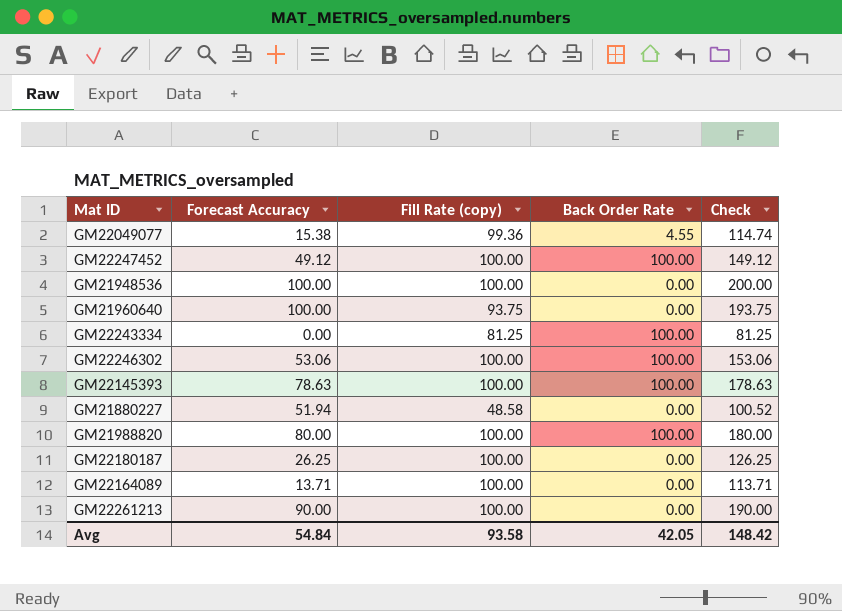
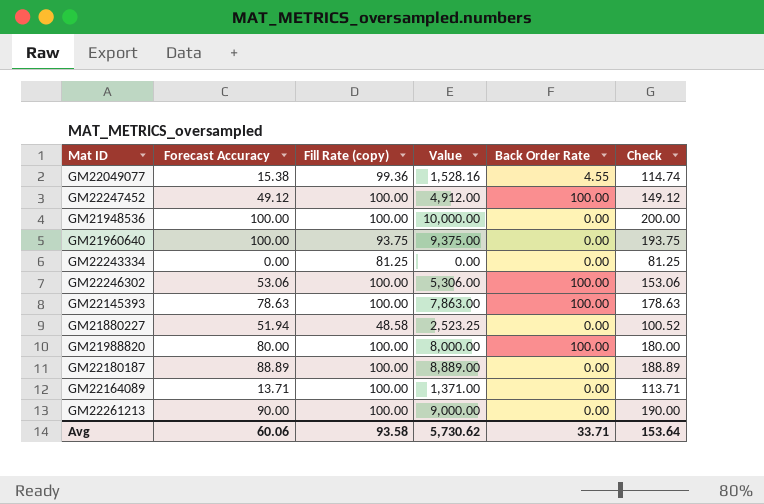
column Value | formula: none -> [Forecast Accuracy] * [Fill Rate (copy)]
GM22243334 | Back Order Rate: 100.00 -> 0.00
GM22180187 | Forecast Accuracy: 26.25 -> 88.89
GM22180187 | Check: 126.25 -> 188.89
Avg | Forecast Accuracy: 54.84 -> 60.06
Avg | Back Order Rate: 42.05 -> 33.71
Avg | Check: 148.42 -> 153.64

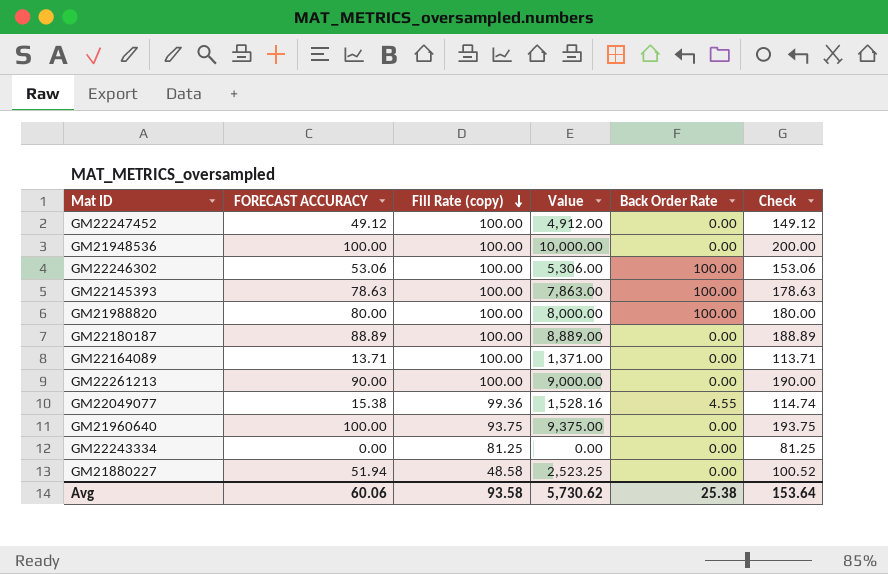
row order: none -> Fill Rate (copy) descending
column name: Forecast Accuracy -> FORECAST ACCURACY
GM22247452 | Back Order Rate: 100.00 -> 0.00
Avg | Back Order Rate: 33.71 -> 25.38

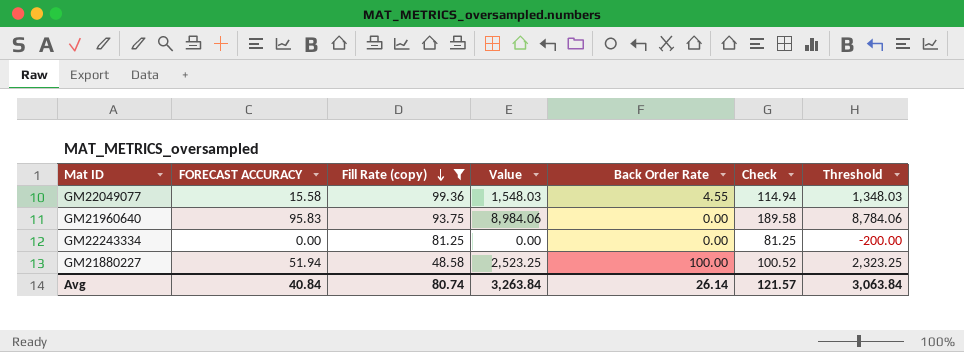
filter: none -> Fill Rate (copy) != 100.00
column Threshold | formula: none -> [Value] - 200
GM22049077 | FORECAST ACCURACY: 15.38 -> 15.58
GM22049077 | Value: 1,528.16 -> 1,548.03
GM22049077 | Check: 114.74 -> 114.94
GM21960640 | FORECAST ACCURACY: 100.00 -> 95.83
GM21960640 | Value: 9,375.00 -> 8,984.06
GM21960640 | Check: 193.75 -> 189.58
GM21880227 | Back Order Rate: 0.00 -> 100.00
Avg | FORECAST ACCURACY: 60.06 -> 40.84
Avg | Fill Rate (copy): 93.58 -> 80.74
Avg | Value: 5,730.62 -> 3,263.84
Avg | Back Order Rate: 25.38 -> 26.14
Avg | Check: 153.64 -> 121.57

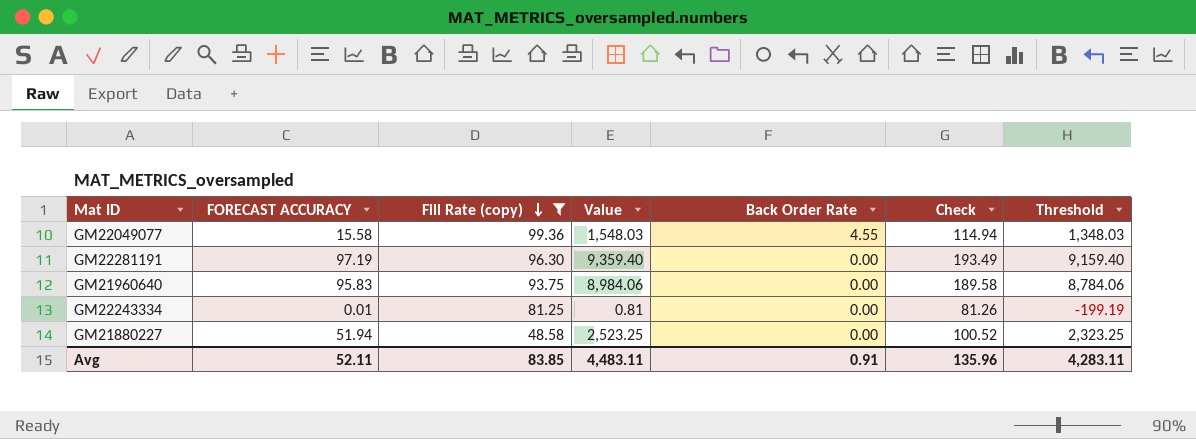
row GM22281191: none -> 97.19 | 96.30 | 9,359.40 | 0.00 | 193.49 | 9,159.40
GM22243334 | FORECAST ACCURACY: 0.00 -> 0.01
GM22243334 | Value: 0.00 -> 0.81
GM22243334 | Check: 81.25 -> 81.26
GM22243334 | Threshold: -200.00 -> -199.19
GM21880227 | Back Order Rate: 100.00 -> 0.00
Avg | FORECAST ACCURACY: 40.84 -> 52.11
Avg | Fill Rate (copy): 80.74 -> 83.85
Avg | Value: 3,263.84 -> 4,483.11
Avg | Back Order Rate: 26.14 -> 0.91
Avg | Check: 121.57 -> 135.96
Avg | Threshold: 3,063.84 -> 4,283.11

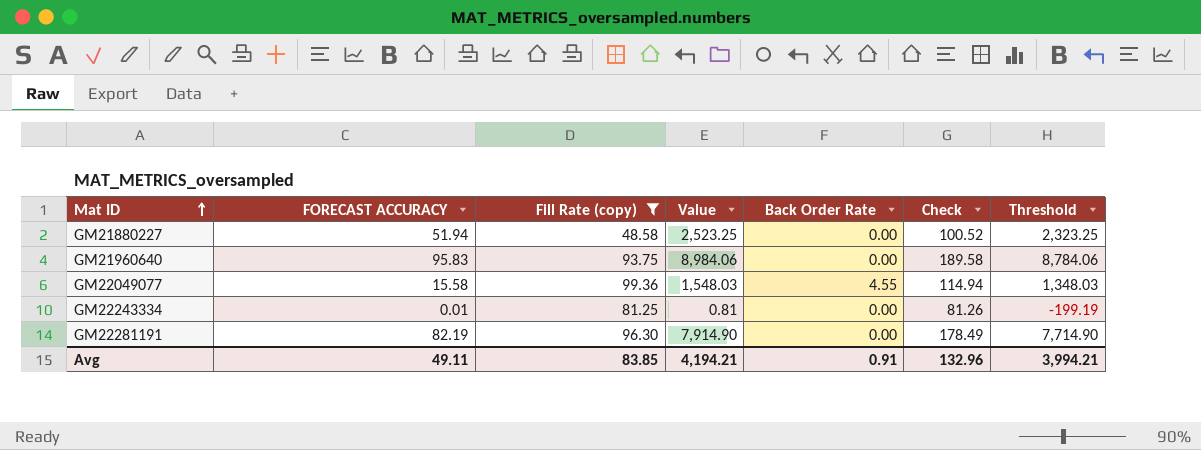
row order: Fill Rate (copy) descending -> Mat ID ascending
GM22281191 | FORECAST ACCURACY: 97.19 -> 82.19
GM22281191 | Value: 9,359.40 -> 7,914.90
GM22281191 | Check: 193.49 -> 178.49
GM22281191 | Threshold: 9,159.40 -> 7,714.90
Avg | FORECAST ACCURACY: 52.11 -> 49.11
Avg | Value: 4,483.11 -> 4,194.21
Avg | Check: 135.96 -> 132.96
Avg | Threshold: 4,283.11 -> 3,994.21

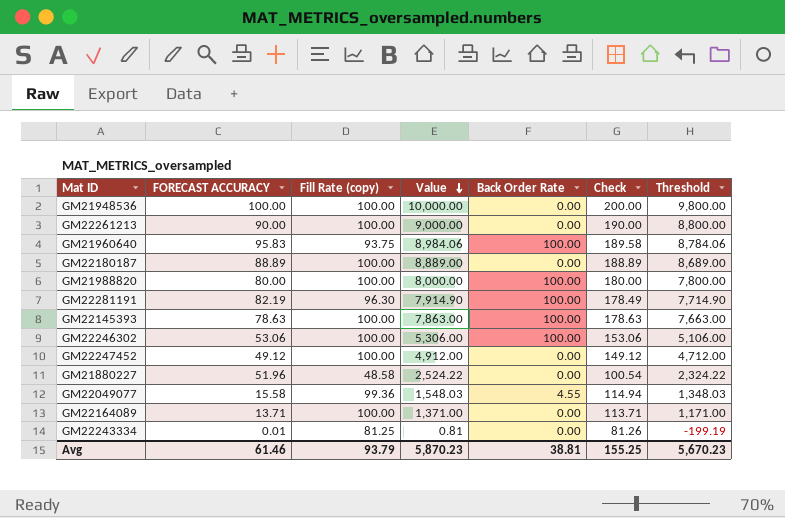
filter: Fill Rate (copy) != 100.00 -> none
row order: Mat ID ascending -> Value descending
GM21960640 | Back Order Rate: 0.00 -> 100.00
GM22281191 | Back Order Rate: 0.00 -> 100.00
GM21880227 | FORECAST ACCURACY: 51.94 -> 51.96
GM21880227 | Value: 2,523.25 -> 2,524.22
GM21880227 | Check: 100.52 -> 100.54
GM21880227 | Threshold: 2,323.25 -> 2,324.22
Avg | FORECAST ACCURACY: 49.11 -> 61.46
Avg | Fill Rate (copy): 83.85 -> 93.79
Avg | Value: 4,194.21 -> 5,870.23
Avg | Back Order Rate: 0.91 -> 38.81
Avg | Check: 132.96 -> 155.25
Avg | Threshold: 3,994.21 -> 5,670.23

